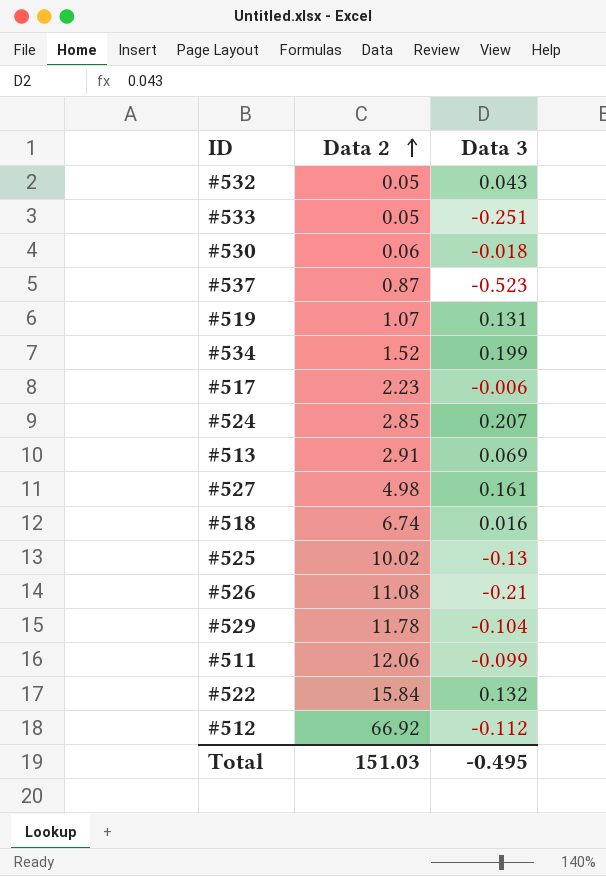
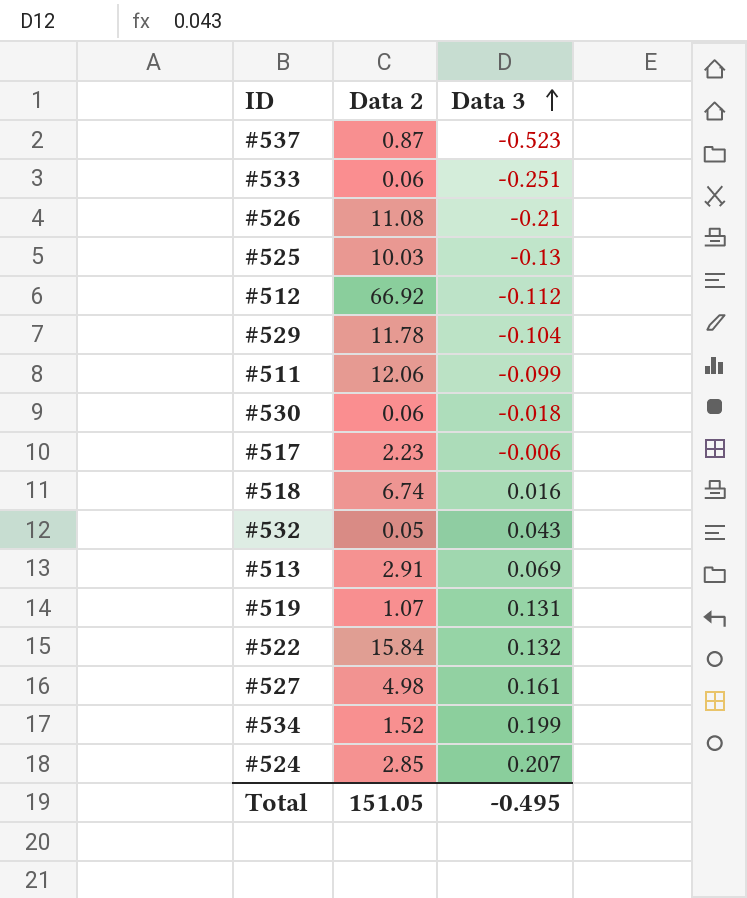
row order: Data 2 ascending -> Data 3 ascending
#533 | Data 2: 0.05 -> 0.06
#525 | Data 2: 10.02 -> 10.03
Total | Data 2: 151.03 -> 151.05

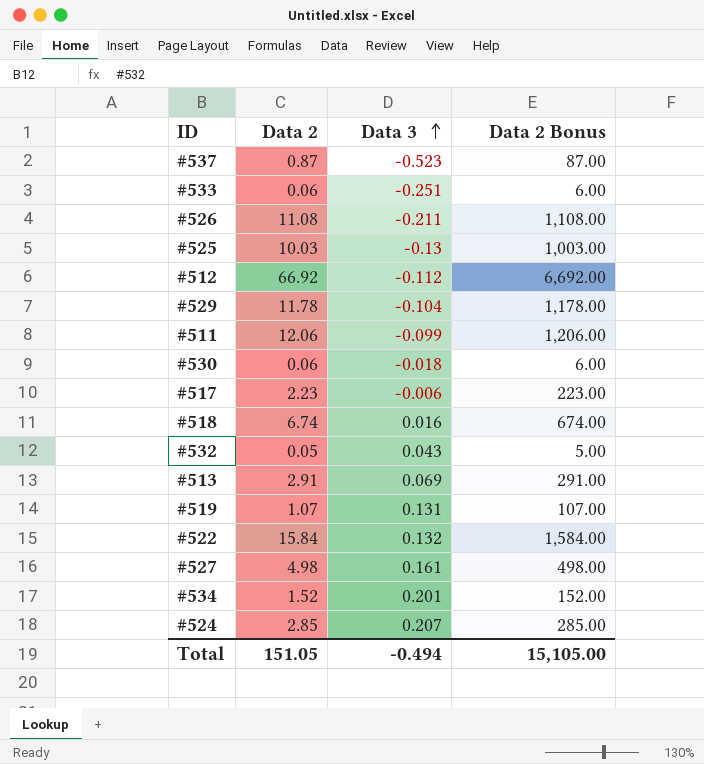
column Data 2 Bonus | formula: none -> [Data 2] * 100
#526 | Data 3: -0.21 -> -0.211
#534 | Data 3: 0.199 -> 0.201
Total | Data 3: -0.495 -> -0.494

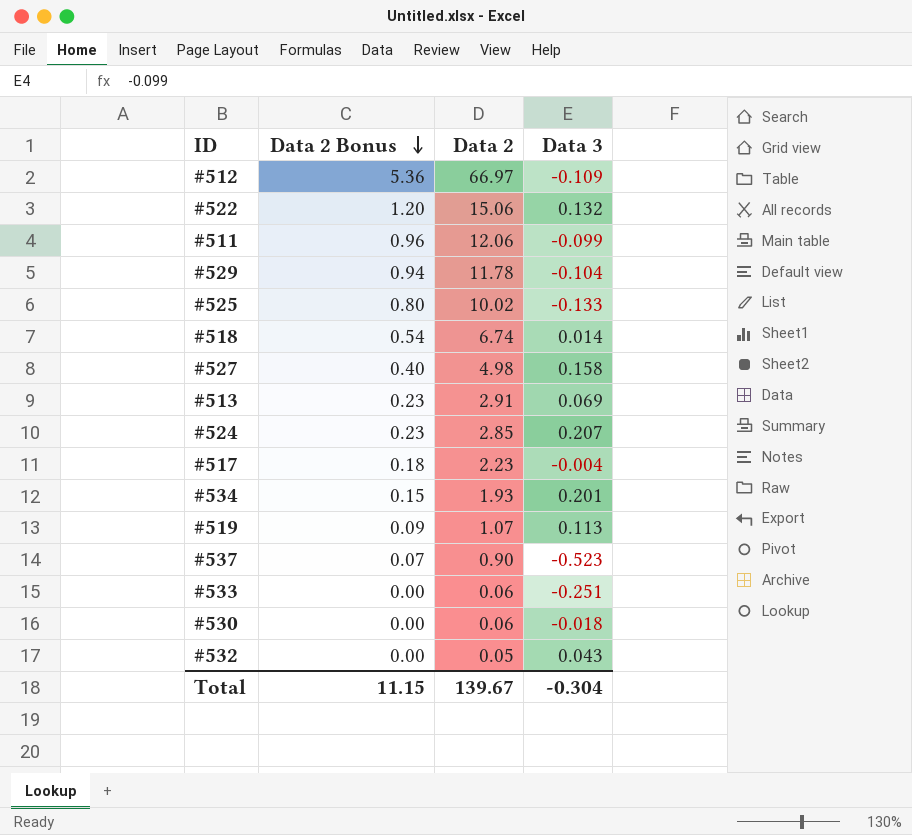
row order: Data 3 ascending -> Data 2 Bonus descending
column Data 2 Bonus | formula: [Data 2] * 100 -> [Data 2] * 0.08
column Data 2 Bonus | position: 4 -> 2
row #526: 11.08 | -0.211 | 1,108.00 -> none
#512 | Data 2: 66.92 -> 66.97
#512 | Data 3: -0.112 -> -0.109
#522 | Data 2: 15.84 -> 15.06
#525 | Data 2: 10.03 -> 10.02
#525 | Data 3: -0.13 -> -0.133
#518 | Data 3: 0.016 -> 0.014
#527 | Data 3: 0.161 -> 0.158
#517 | Data 3: -0.006 -> -0.004
#534 | Data 2: 1.52 -> 1.93
#519 | Data 3: 0.131 -> 0.113
#537 | Data 2: 0.87 -> 0.90
Total | Data 2 Bonus: 15,105.00 -> 11.15
Total | Data 2: 151.05 -> 139.67
Total | Data 3: -0.494 -> -0.304

